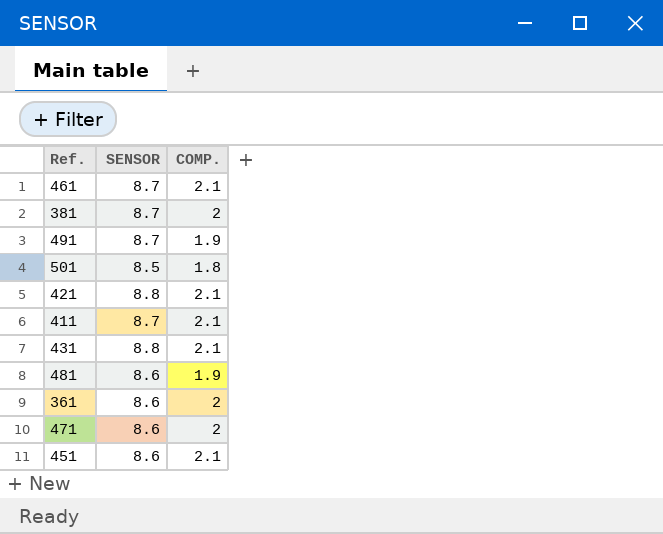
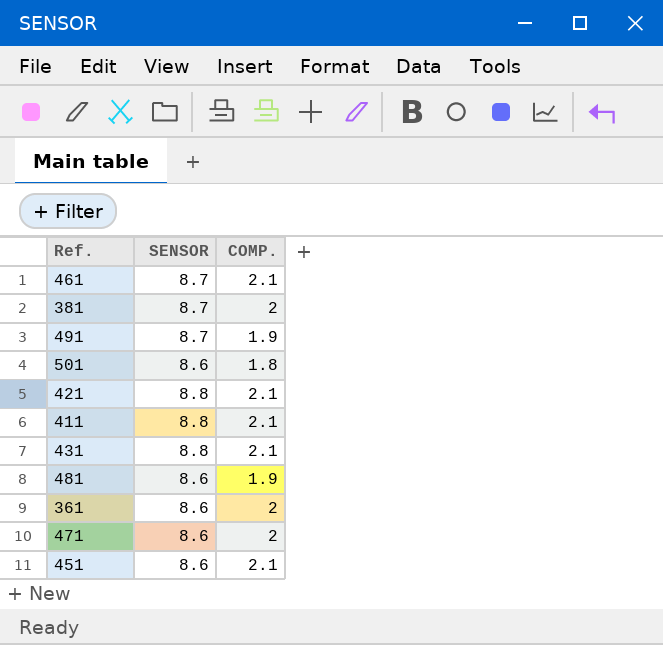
501 | SENSOR: 8.5 -> 8.6
411 | SENSOR: 8.7 -> 8.8

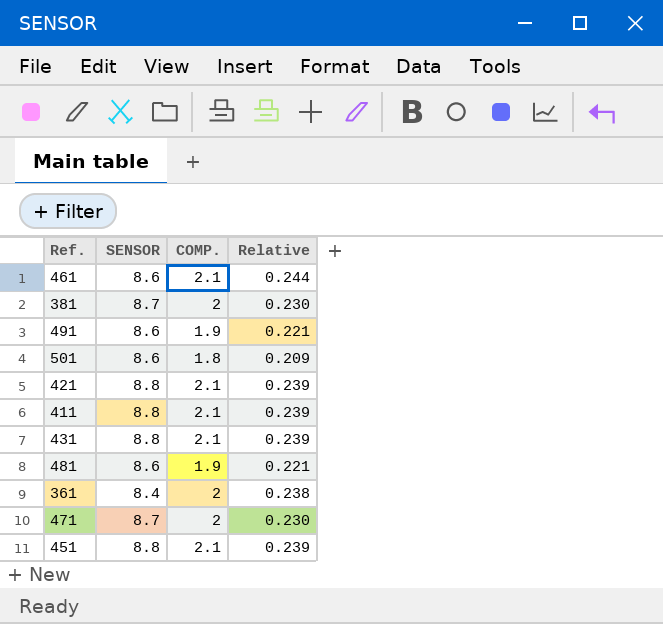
column Relative | formula: none -> [COMP.] / [SENSOR]
461 | SENSOR: 8.7 -> 8.6
491 | SENSOR: 8.7 -> 8.6
361 | SENSOR: 8.6 -> 8.4
471 | SENSOR: 8.6 -> 8.7
451 | SENSOR: 8.6 -> 8.8

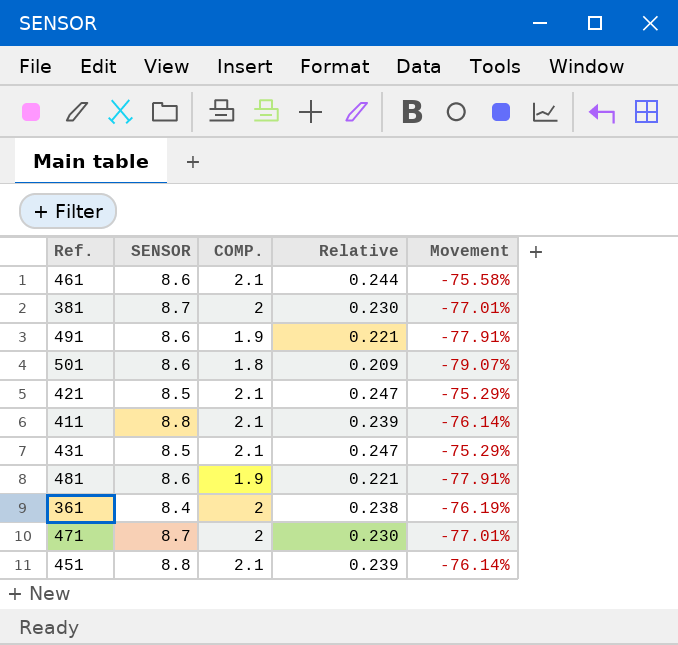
column Movement | formula: none -> ([COMP.] - [SENSOR]) / [SENSOR]
421 | SENSOR: 8.8 -> 8.5
421 | Relative: 0.239 -> 0.247
431 | SENSOR: 8.8 -> 8.5
431 | Relative: 0.239 -> 0.247

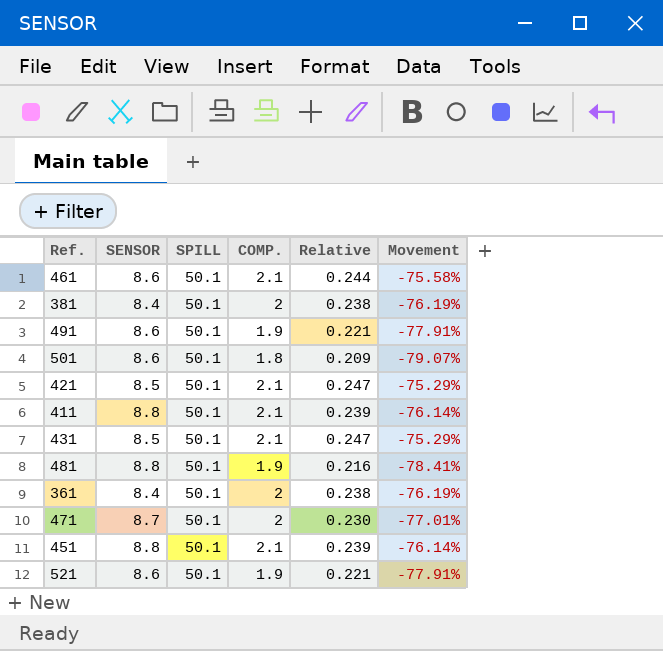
column SPILL | position: none -> 3
381 | SENSOR: 8.7 -> 8.4
381 | Relative: 0.230 -> 0.238
381 | Movement: -77.01% -> -76.19%
481 | SENSOR: 8.6 -> 8.8
481 | Relative: 0.221 -> 0.216
481 | Movement: -77.91% -> -78.41%
row 521: none -> 8.6 | 50.1 | 1.9 | 0.221 | -77.91%

